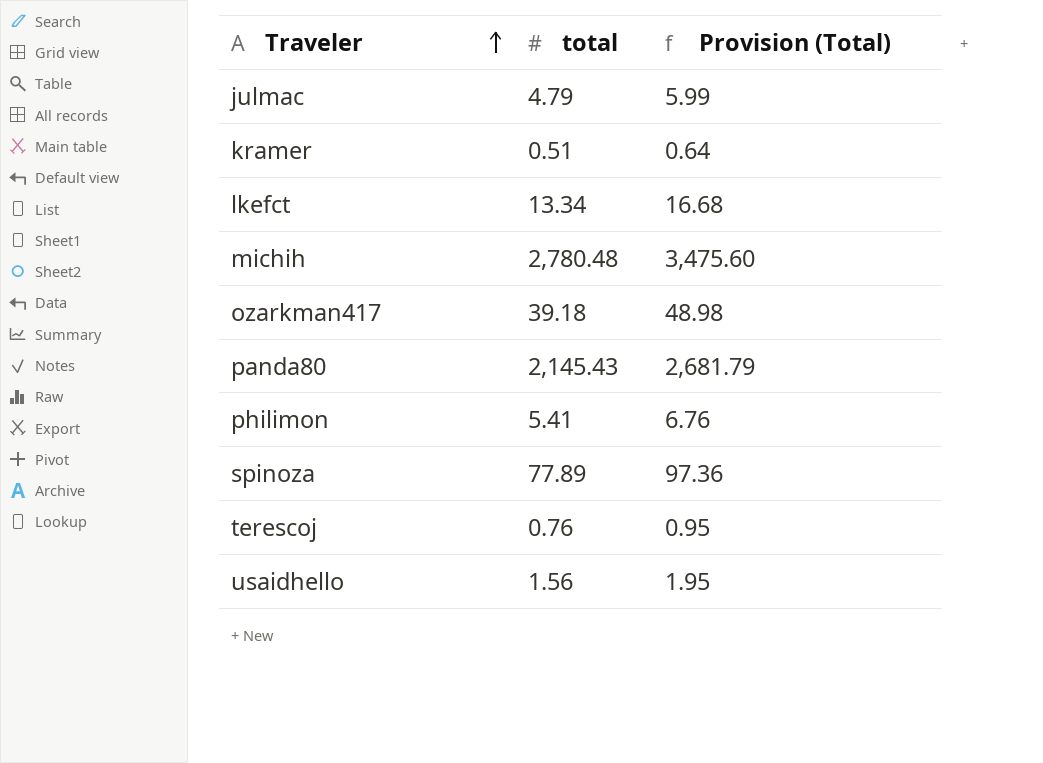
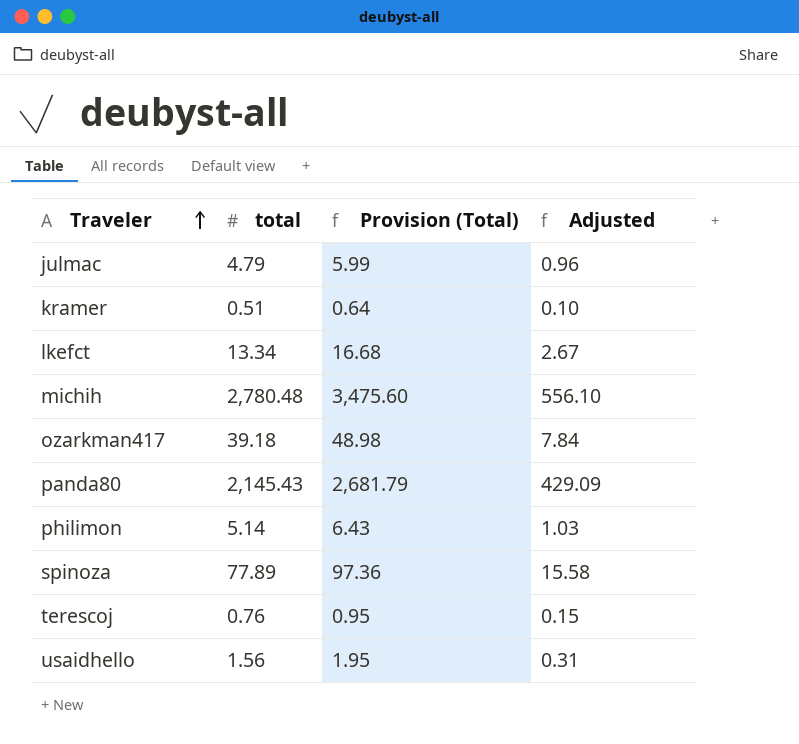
column Adjusted | formula: none -> [total] * 0.2
philimon | total: 5.41 -> 5.14
philimon | Provision (Total): 6.76 -> 6.43

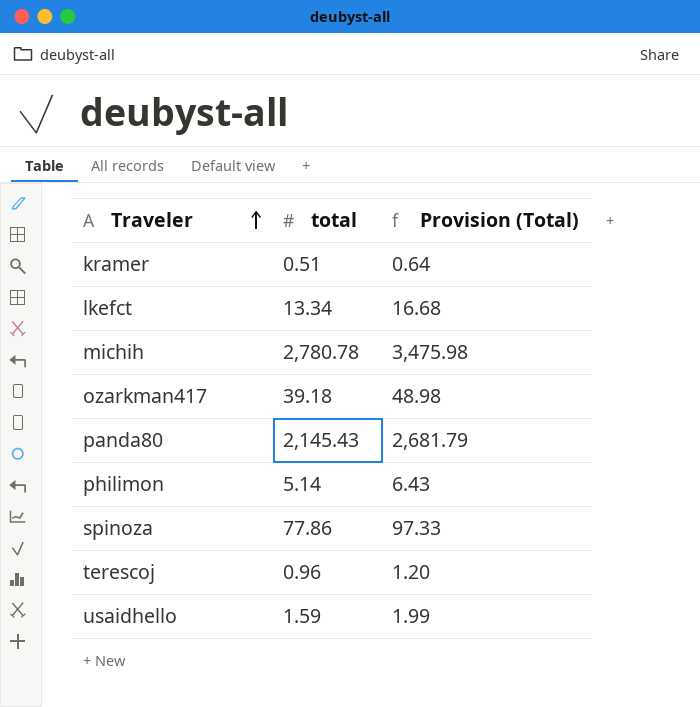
column Adjusted | formula: [total] * 0.2 -> none
row julmac: 4.79 | 5.99 | 0.96 -> none
michih | total: 2,780.48 -> 2,780.78
michih | Provision (Total): 3,475.60 -> 3,475.98
spinoza | total: 77.89 -> 77.86
spinoza | Provision (Total): 97.36 -> 97.33
terescoj | total: 0.76 -> 0.96
terescoj | Provision (Total): 0.95 -> 1.20
usaidhello | total: 1.56 -> 1.59
usaidhello | Provision (Total): 1.95 -> 1.99

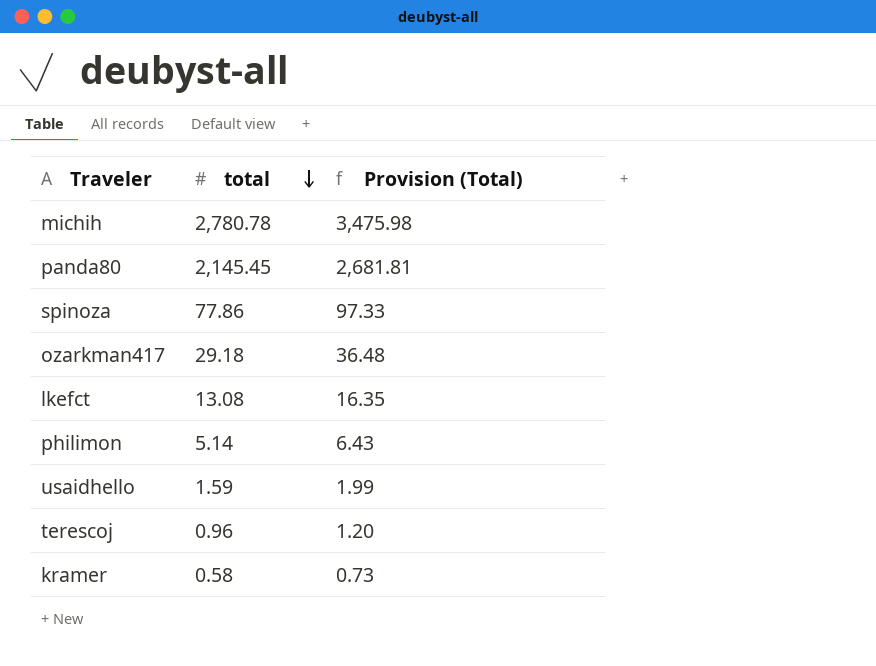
row order: Traveler ascending -> total descending
panda80 | total: 2,145.43 -> 2,145.45
panda80 | Provision (Total): 2,681.79 -> 2,681.81
ozarkman417 | total: 39.18 -> 29.18
ozarkman417 | Provision (Total): 48.98 -> 36.48
lkefct | total: 13.34 -> 13.08
lkefct | Provision (Total): 16.68 -> 16.35
kramer | total: 0.51 -> 0.58
kramer | Provision (Total): 0.64 -> 0.73

